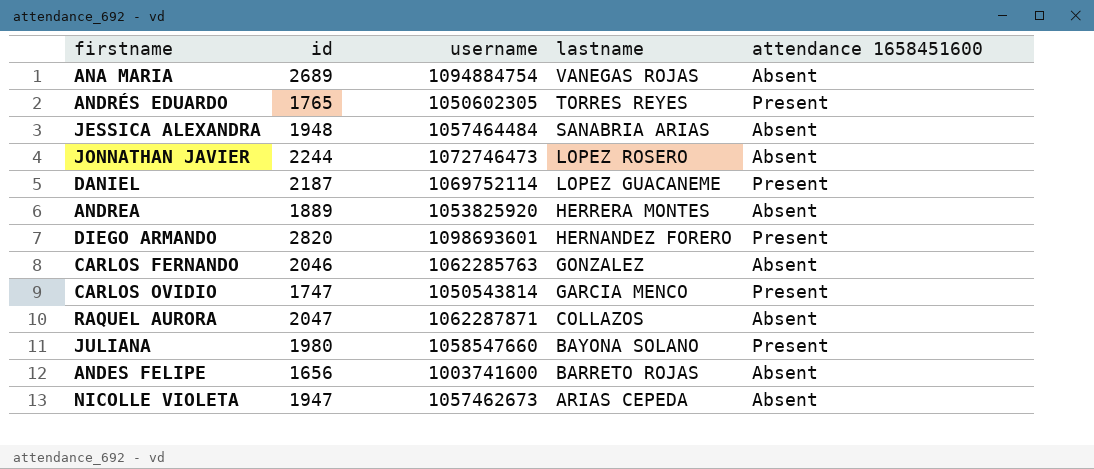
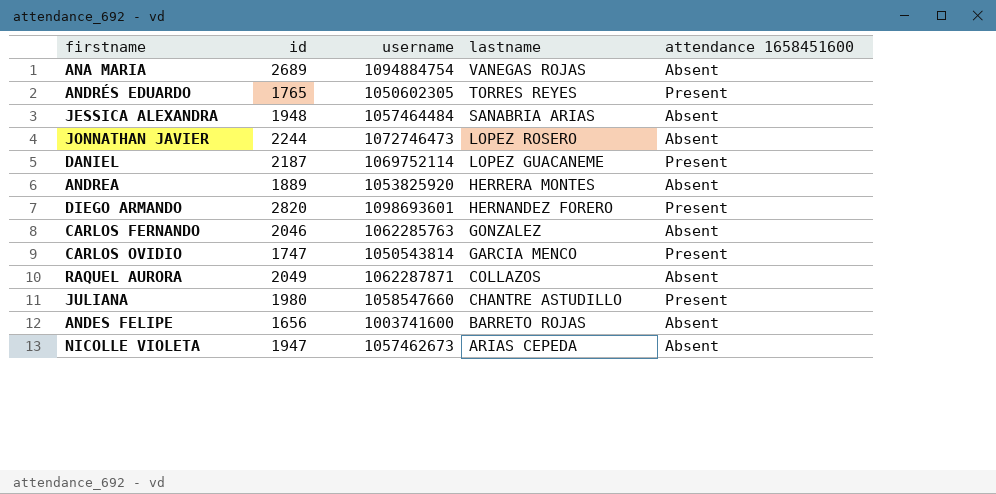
RAQUEL AURORA | id: 2047 -> 2049
JULIANA | lastname: BAYONA SOLANO -> CHANTRE ASTUDILLO

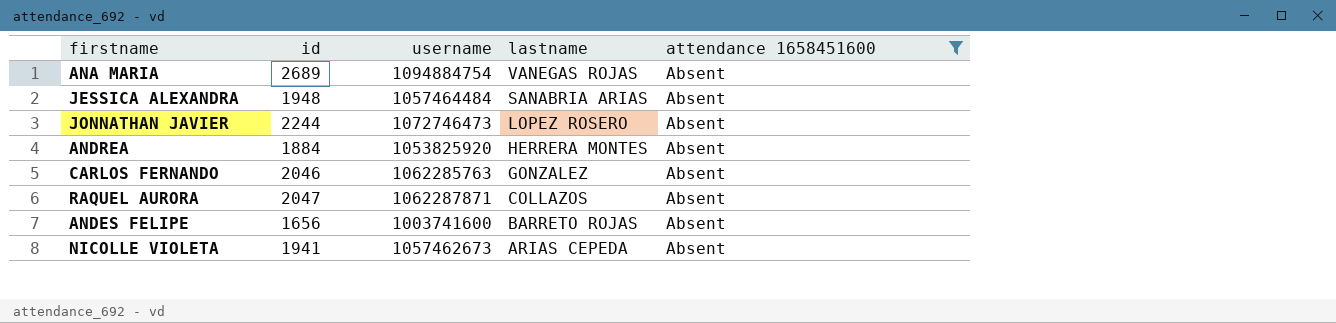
filter: none -> attendance 1658451600 = Absent
ANDREA | id: 1889 -> 1884
RAQUEL AURORA | id: 2049 -> 2047
NICOLLE VIOLETA | id: 1947 -> 1941

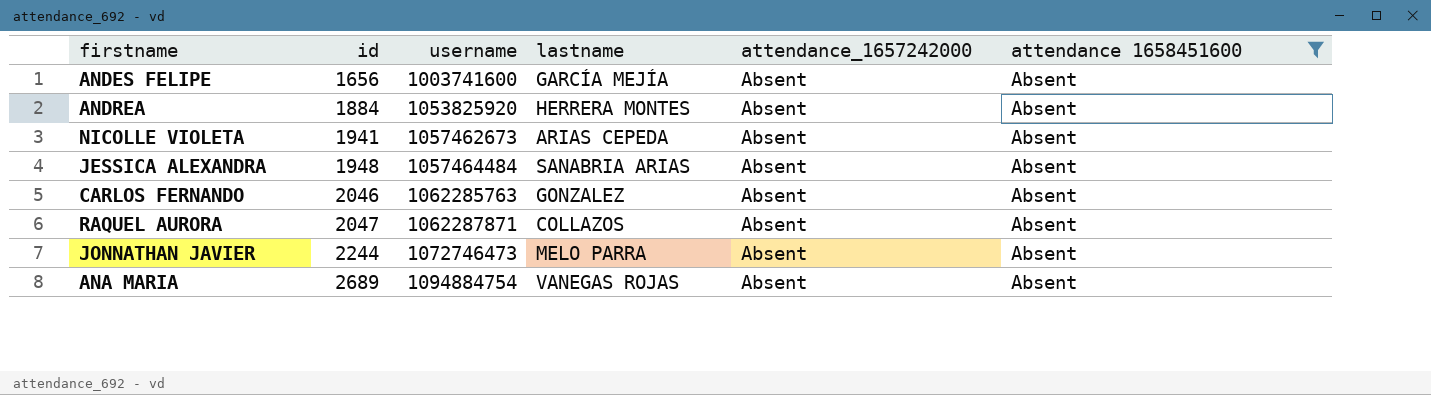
row order: lastname descending -> id ascending
column attendance_1657242000 | position: none -> 5
ANDES FELIPE | lastname: BARRETO ROJAS -> GARCÍA MEJÍA
JONNATHAN JAVIER | lastname: LOPEZ ROSERO -> MELO PARRA

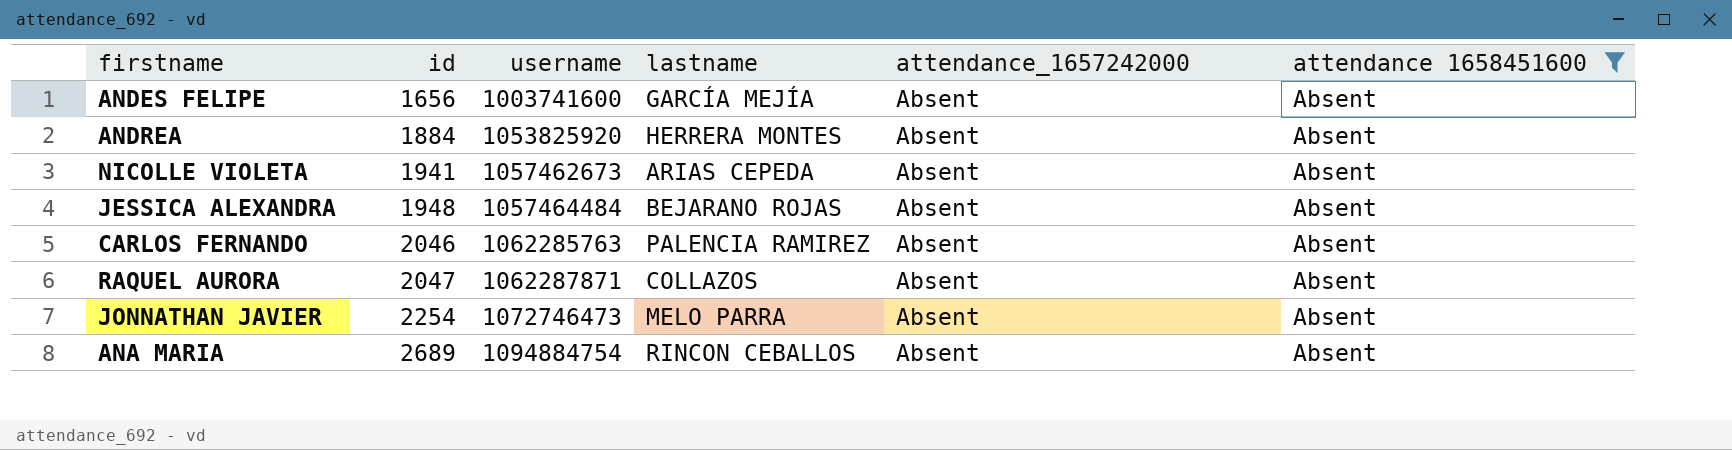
JESSICA ALEXANDRA | lastname: SANABRIA ARIAS -> BEJARANO ROJAS
CARLOS FERNANDO | lastname: GONZALEZ -> PALENCIA RAMIREZ
JONNATHAN JAVIER | id: 2244 -> 2254
ANA MARIA | lastname: VANEGAS ROJAS -> RINCON CEBALLOS

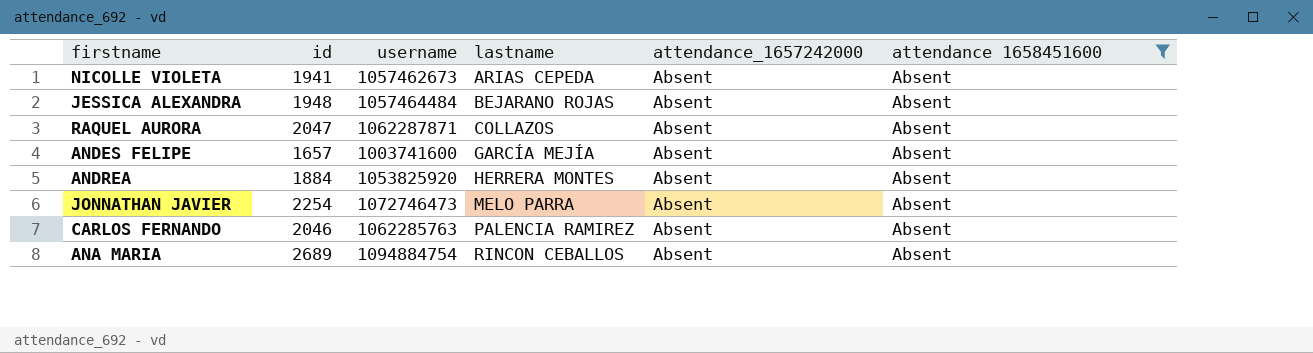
row order: id ascending -> lastname ascending
ANDES FELIPE | id: 1656 -> 1657

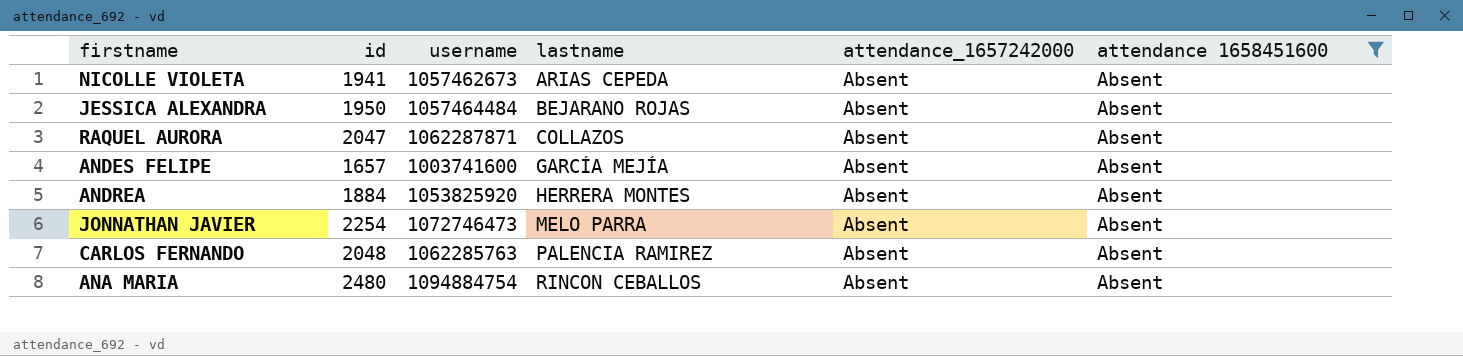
JESSICA ALEXANDRA | id: 1948 -> 1950
CARLOS FERNANDO | id: 2046 -> 2048
ANA MARIA | id: 2689 -> 2480

